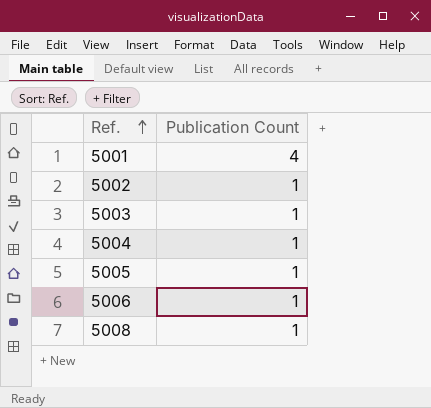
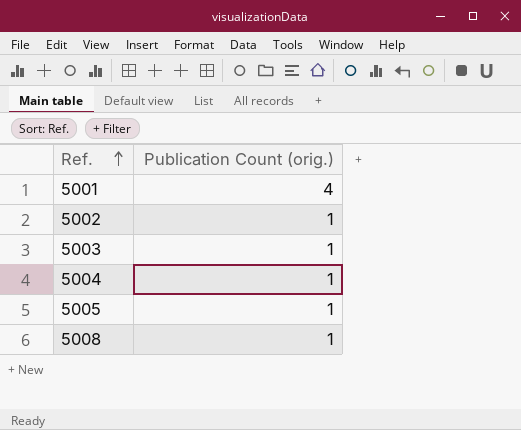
column name: Publication Count -> Publication Count (orig.)
row 5006: 1 -> none

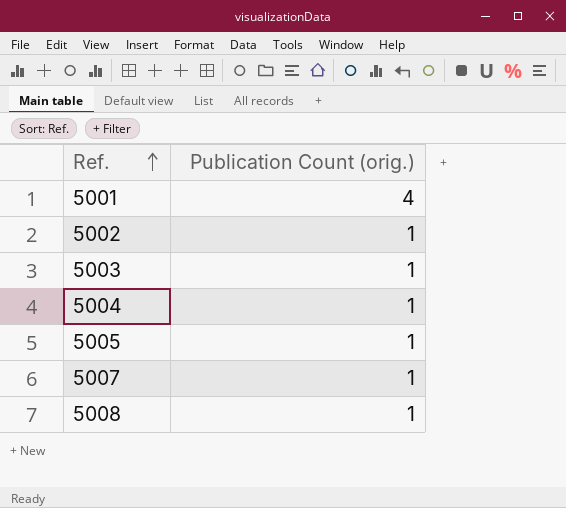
row 5007: none -> 1

